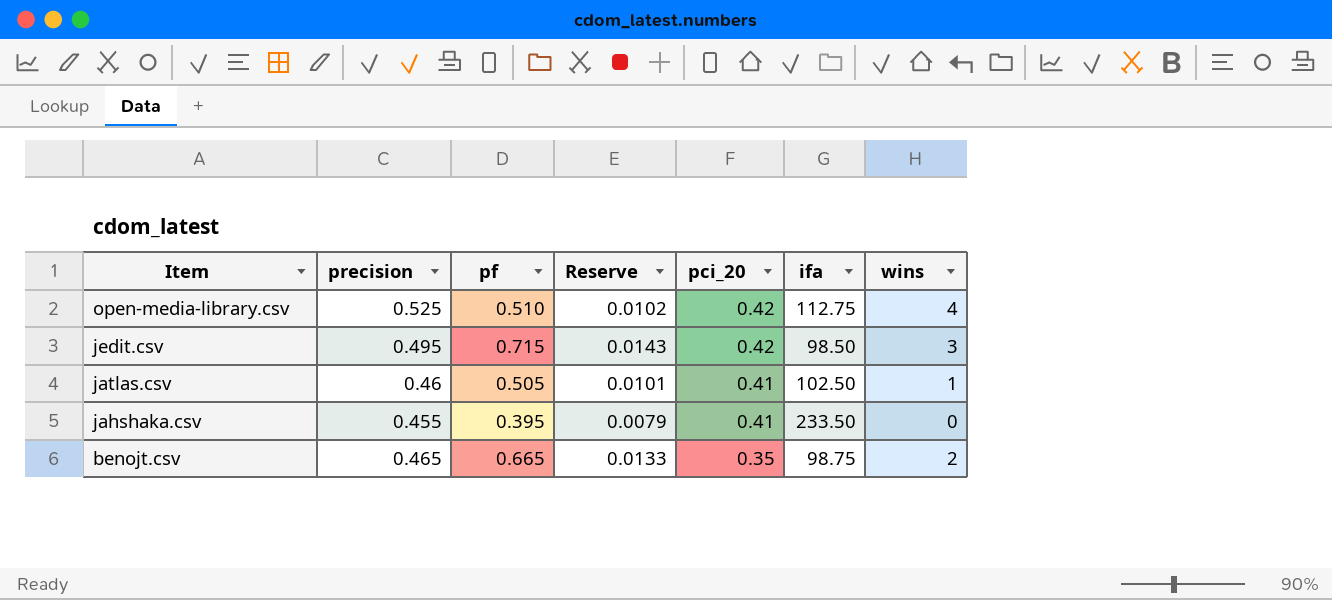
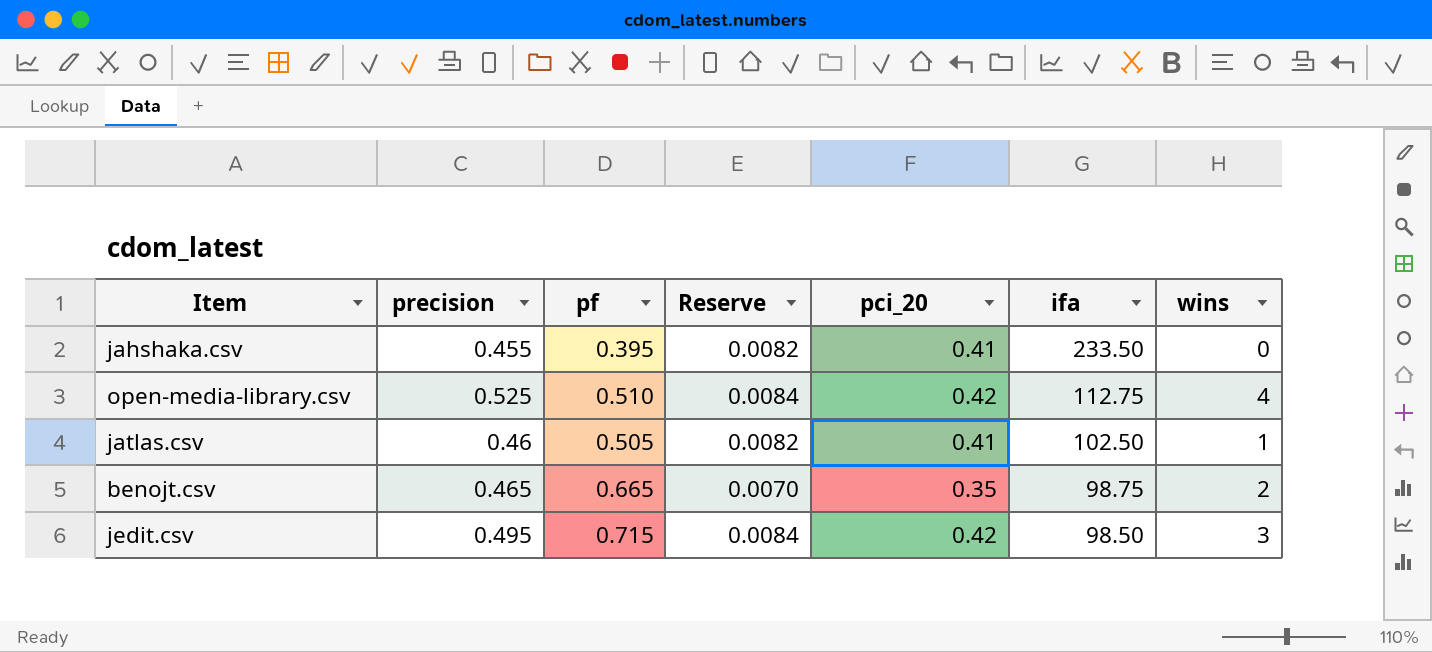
row order: Item descending -> ifa descending
column Reserve | formula: [pf] * 0.02 -> [pci_20] * 0.02

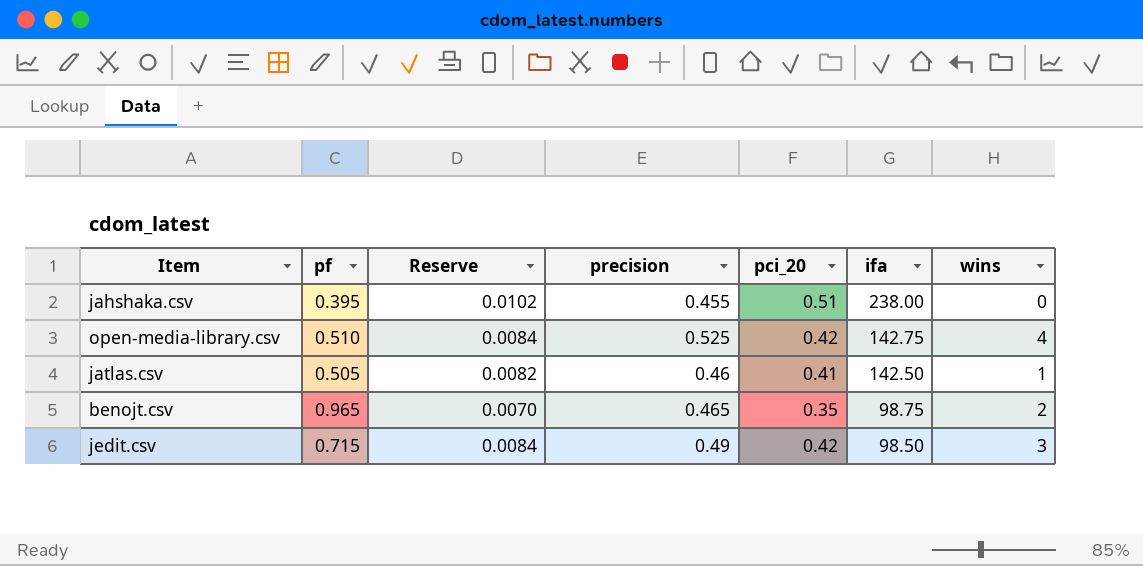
column precision | position: 2 -> 4
jahshaka.csv | Reserve: 0.0082 -> 0.0102
jahshaka.csv | pci_20: 0.41 -> 0.51
jahshaka.csv | ifa: 233.50 -> 238.00
open-media-library.csv | ifa: 112.75 -> 142.75
jatlas.csv | ifa: 102.50 -> 142.50
benojt.csv | pf: 0.665 -> 0.965
jedit.csv | precision: 0.495 -> 0.49

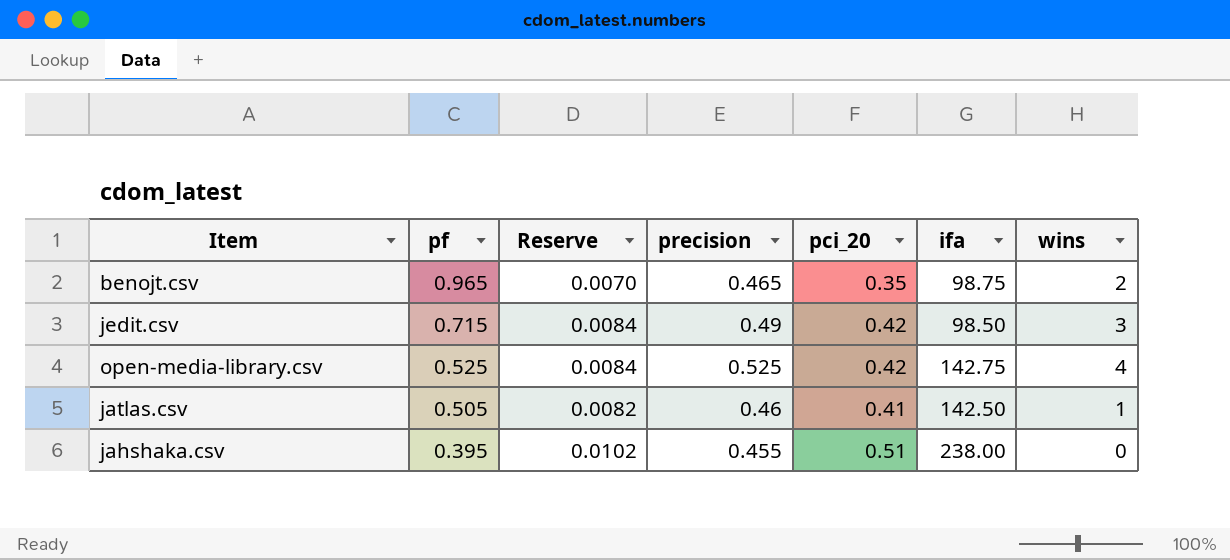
row order: ifa descending -> pf descending
open-media-library.csv | pf: 0.510 -> 0.525

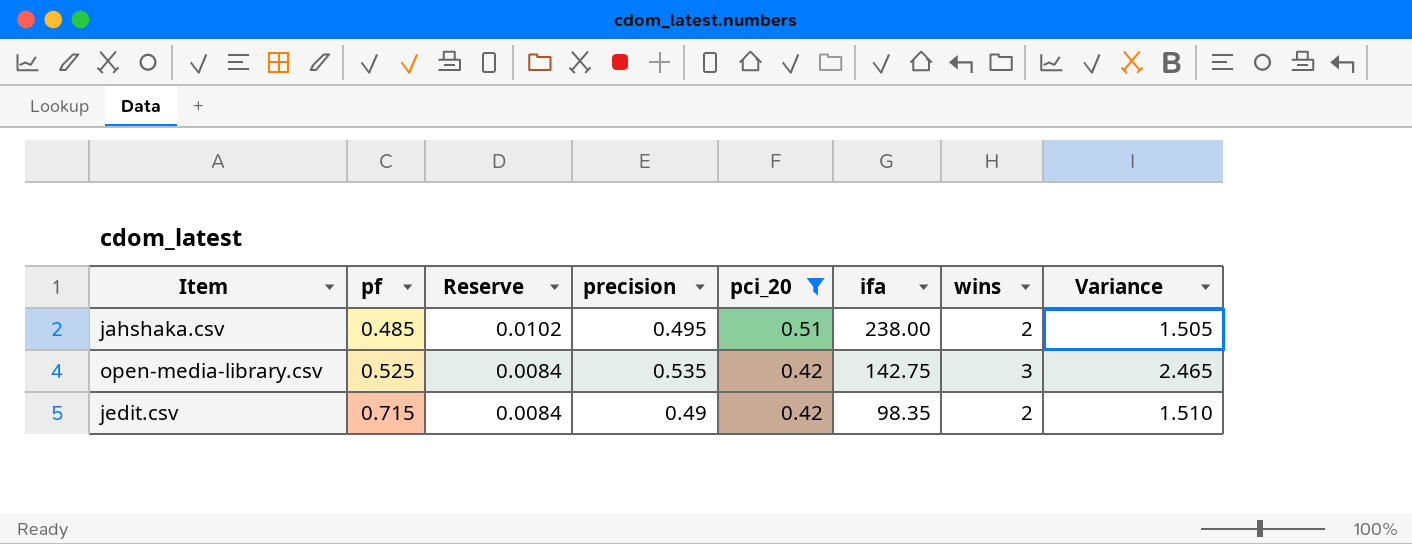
filter: none -> pci_20 >= 0.42
row order: pf descending -> pf ascending
column Variance | formula: none -> [wins] - [precision]
jahshaka.csv | pf: 0.395 -> 0.485
jahshaka.csv | precision: 0.455 -> 0.495
jahshaka.csv | wins: 0 -> 2
open-media-library.csv | precision: 0.525 -> 0.535
open-media-library.csv | wins: 4 -> 3
jedit.csv | ifa: 98.50 -> 98.35
jedit.csv | wins: 3 -> 2

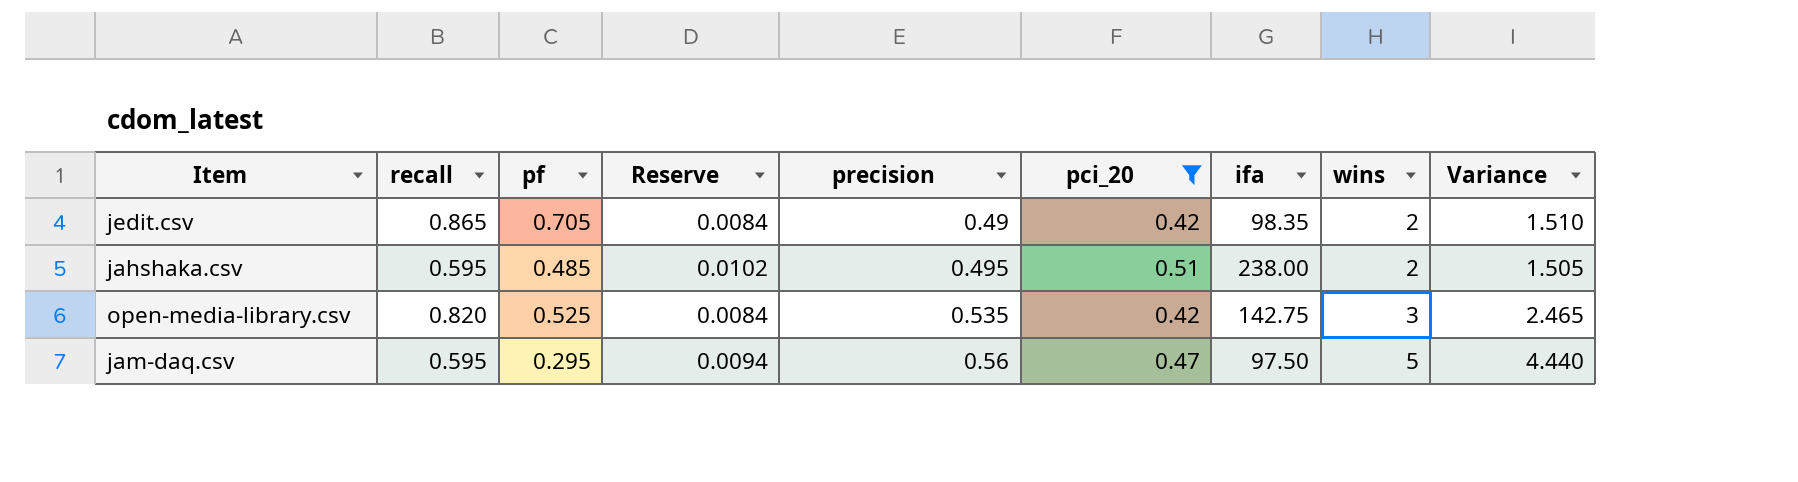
row order: pf ascending -> precision ascending
column recall | position: none -> 2
jedit.csv | pf: 0.715 -> 0.705
row jam-daq.csv: none -> 0.595 | 0.295 | 0.0094 | 0.56 | 0.47 | 97.50 | 5 | 4.440

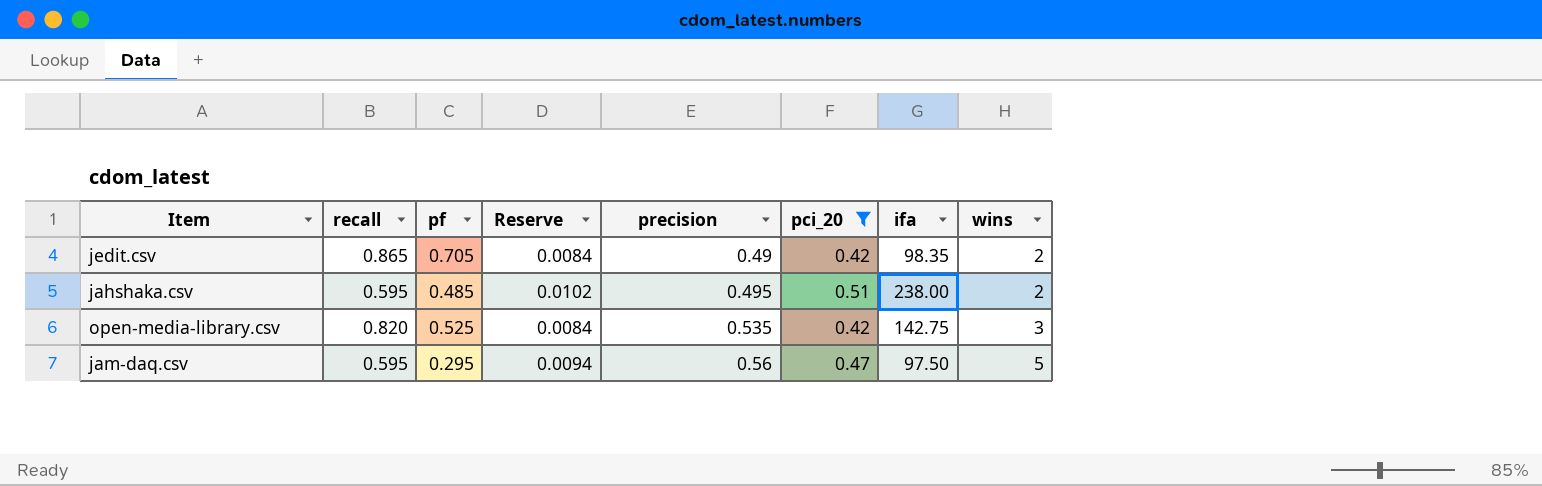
column Variance | formula: [wins] - [precision] -> none

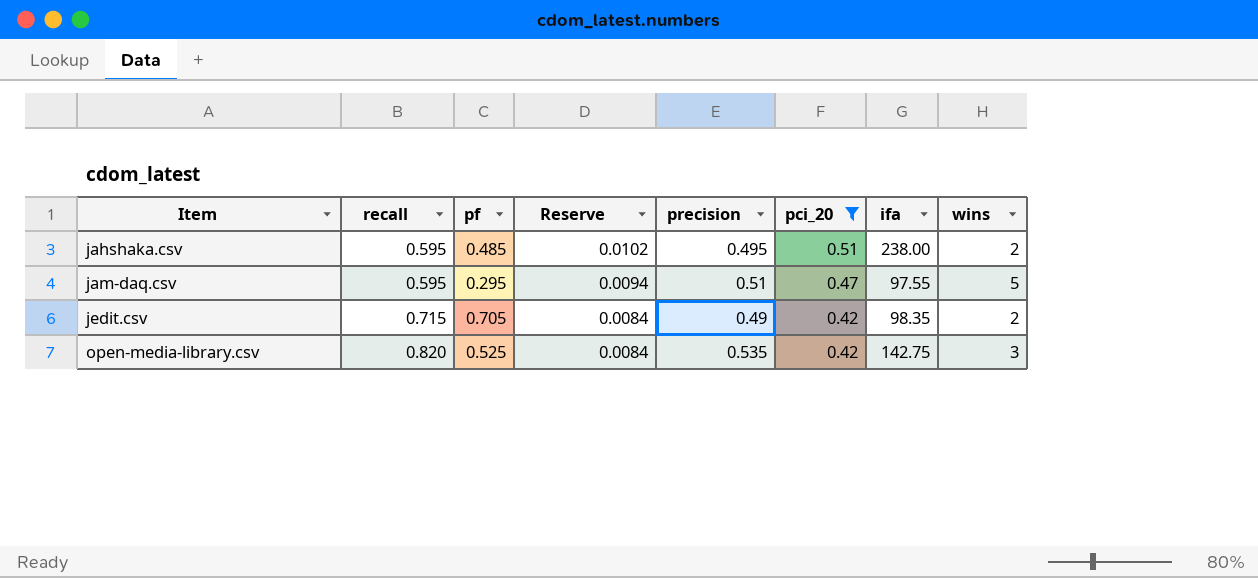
row order: precision ascending -> Item ascending
jam-daq.csv | precision: 0.56 -> 0.51
jam-daq.csv | ifa: 97.50 -> 97.55
jedit.csv | recall: 0.865 -> 0.715

